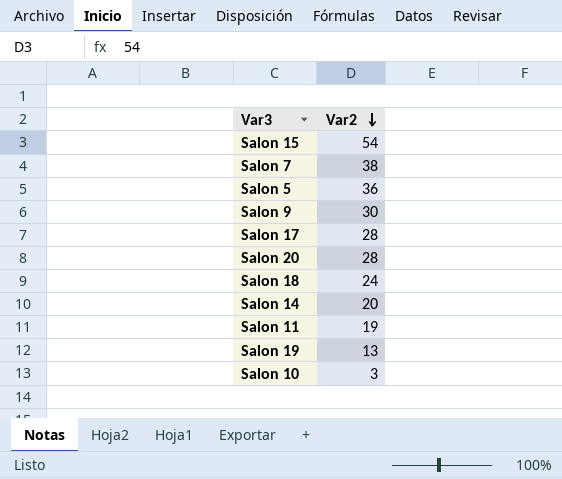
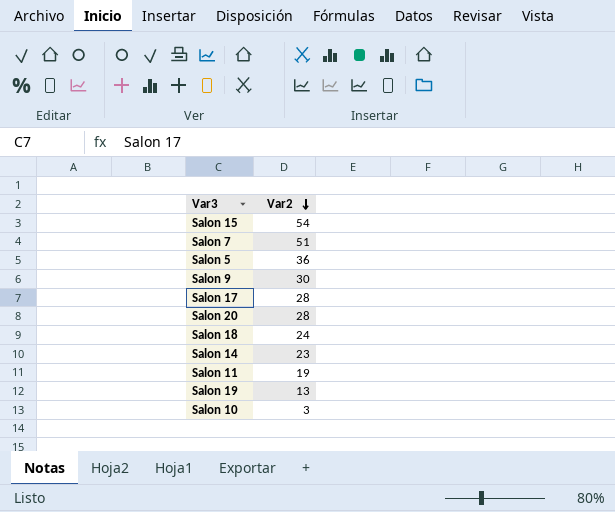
Salon 7 | Var2: 38 -> 51
Salon 14 | Var2: 20 -> 23

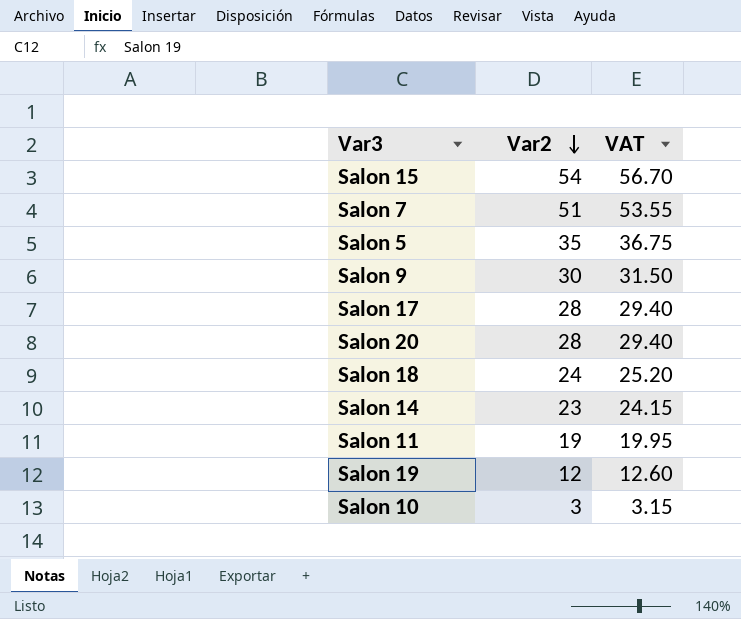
column VAT | formula: none -> [Var2] * 1.05
Salon 5 | Var2: 36 -> 35
Salon 19 | Var2: 13 -> 12

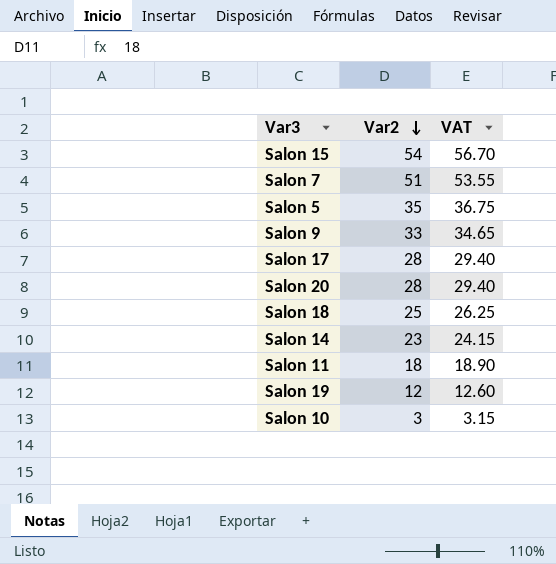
Salon 9 | Var2: 30 -> 33
Salon 9 | VAT: 31.50 -> 34.65
Salon 18 | Var2: 24 -> 25
Salon 18 | VAT: 25.20 -> 26.25
Salon 11 | Var2: 19 -> 18
Salon 11 | VAT: 19.95 -> 18.90

